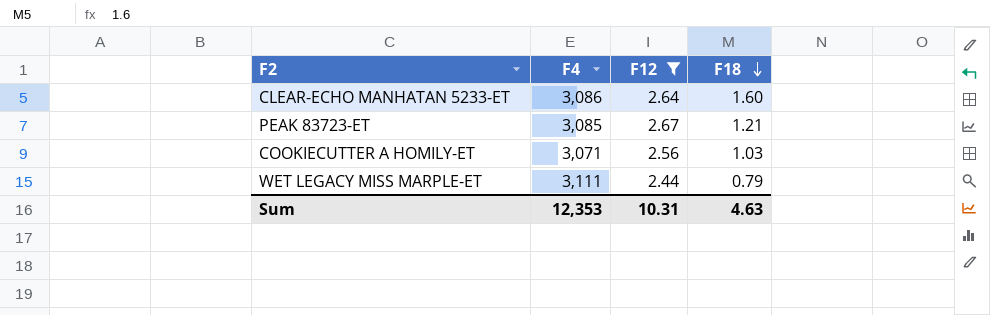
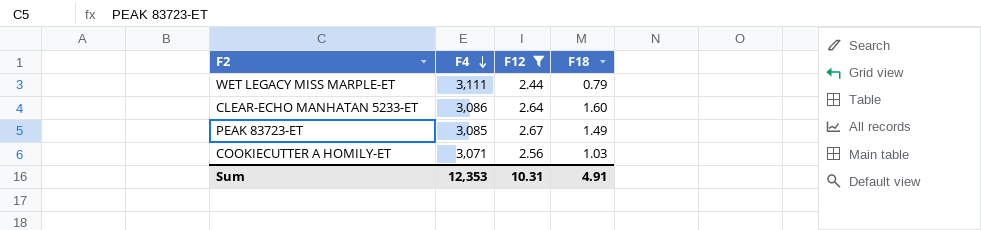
row order: F18 descending -> F4 descending
PEAK 83723-ET | F18: 1.21 -> 1.49
Sum | F18: 4.63 -> 4.91

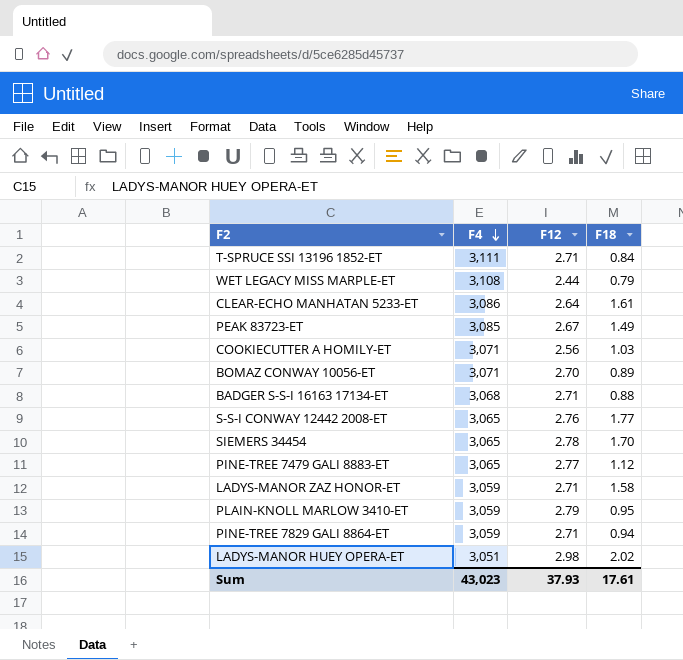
filter: F12 <= 2.67 -> none
WET LEGACY MISS MARPLE-ET | F4: 3,111 -> 3,108
CLEAR-ECHO MANHATAN 5233-ET | F18: 1.60 -> 1.61
Sum | F4: 12,353 -> 43,023
Sum | F12: 10.31 -> 37.93
Sum | F18: 4.91 -> 17.61

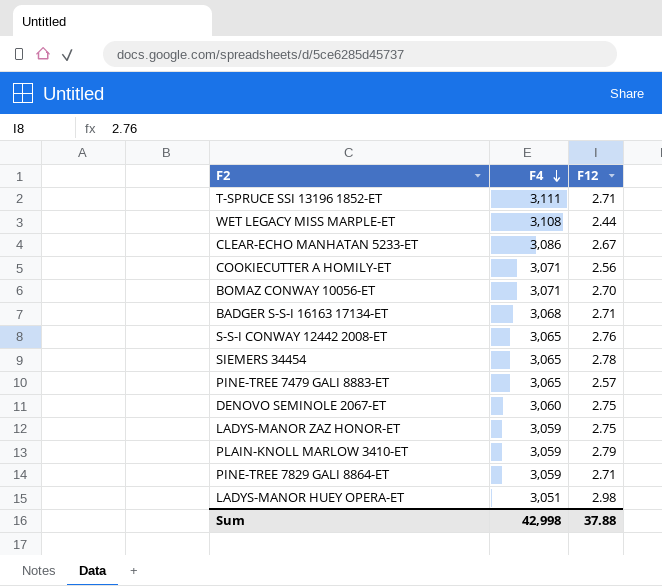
column F18 | position: 4 -> none
row PEAK 83723-ET: 3,085 | 2.67 | 1.49 -> none
CLEAR-ECHO MANHATAN 5233-ET | F12: 2.64 -> 2.67
PINE-TREE 7479 GALI 8883-ET | F12: 2.77 -> 2.57
row DENOVO SEMINOLE 2067-ET: none -> 3,060 | 2.75
LADYS-MANOR ZAZ HONOR-ET | F12: 2.71 -> 2.75
Sum | F4: 43,023 -> 42,998
Sum | F12: 37.93 -> 37.88

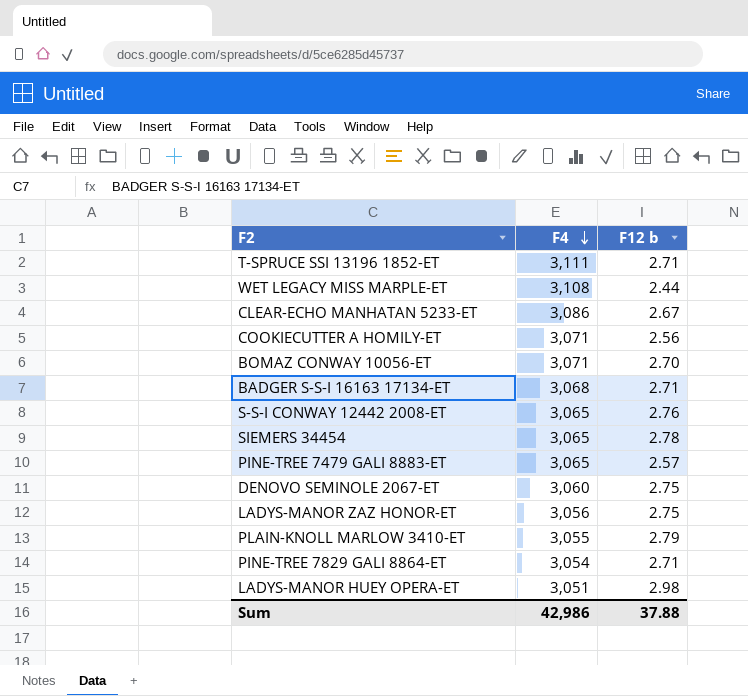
column name: F12 -> F12 b
LADYS-MANOR ZAZ HONOR-ET | F4: 3,059 -> 3,056
PLAIN-KNOLL MARLOW 3410-ET | F4: 3,059 -> 3,055
PINE-TREE 7829 GALI 8864-ET | F4: 3,059 -> 3,054
Sum | F4: 42,998 -> 42,986

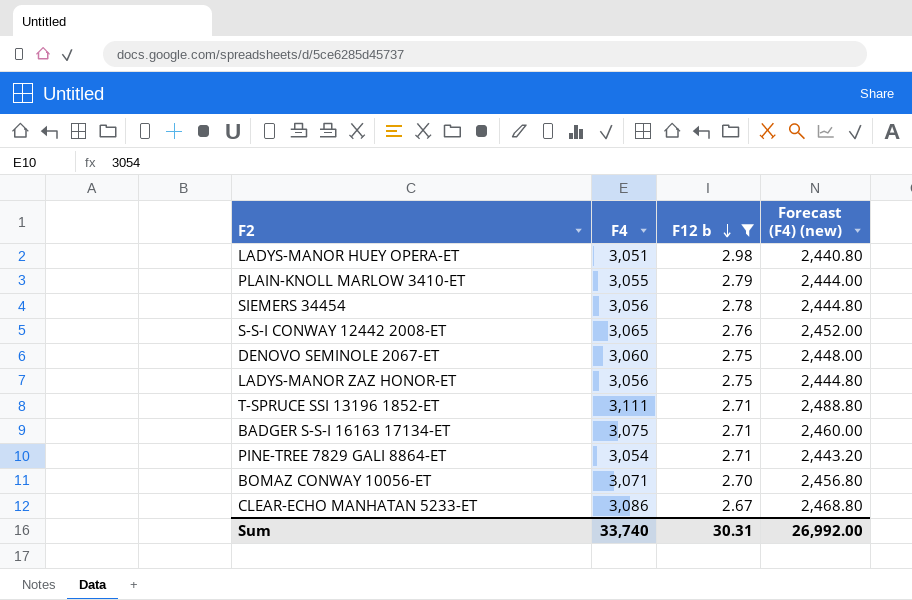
filter: none -> F12 b >= 2.67
row order: F4 descending -> F12 b descending
column Forecast (F4) (new) | formula: none -> [F4] * 0.8
SIEMERS 34454 | F4: 3,065 -> 3,056
BADGER S-S-I 16163 17134-ET | F4: 3,068 -> 3,075
Sum | F4: 42,986 -> 33,740
Sum | F12 b: 37.88 -> 30.31

